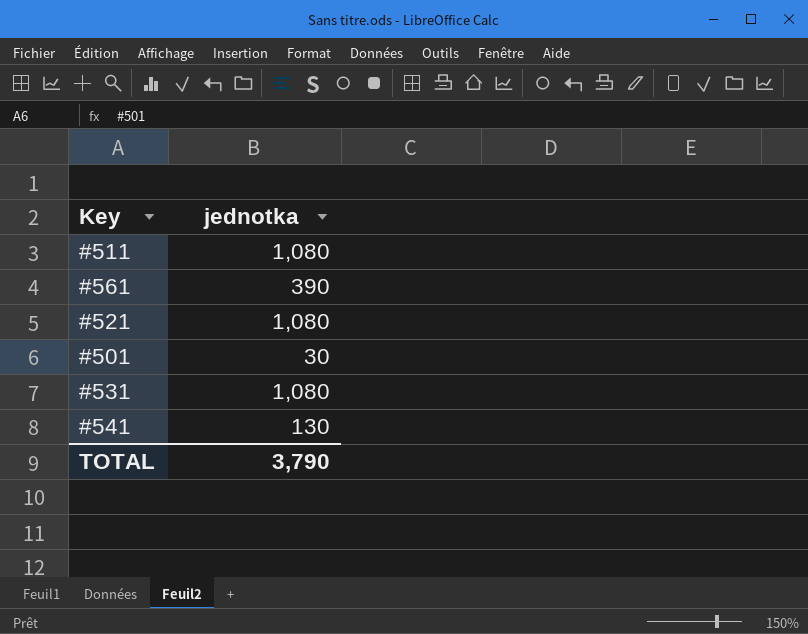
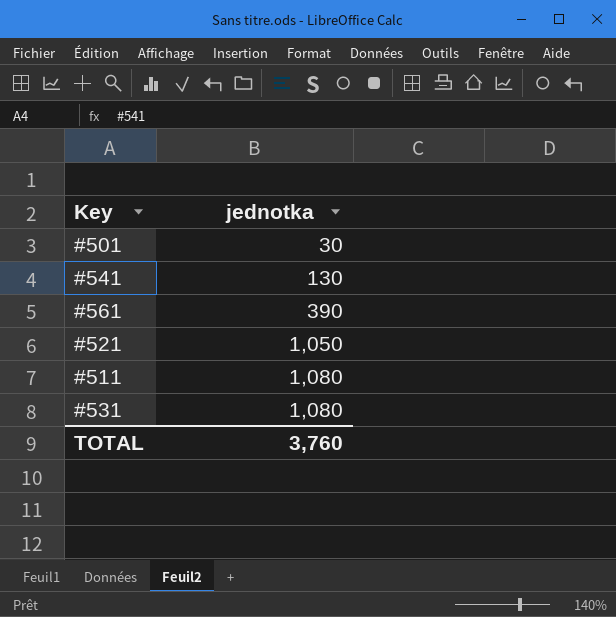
row order: none -> jednotka ascending
#521 | jednotka: 1,080 -> 1,050
TOTAL | jednotka: 3,790 -> 3,760

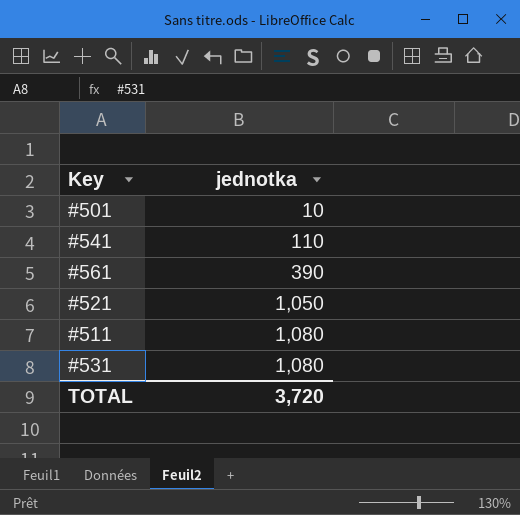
#501 | jednotka: 30 -> 10
#541 | jednotka: 130 -> 110
TOTAL | jednotka: 3,760 -> 3,720

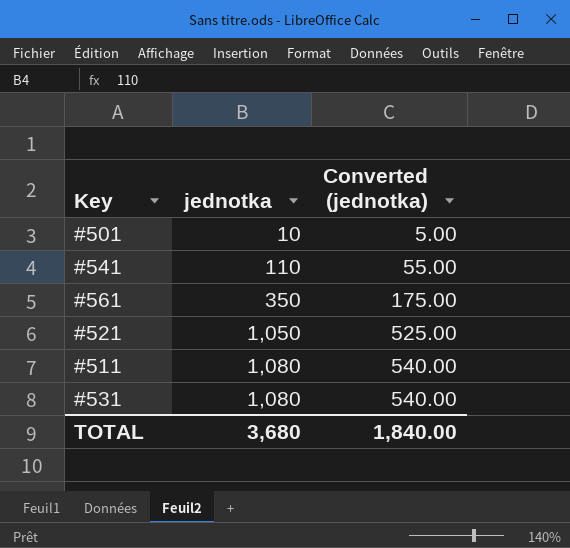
column Converted (jednotka) | formula: none -> [jednotka] * 0.5
#561 | jednotka: 390 -> 350
TOTAL | jednotka: 3,720 -> 3,680

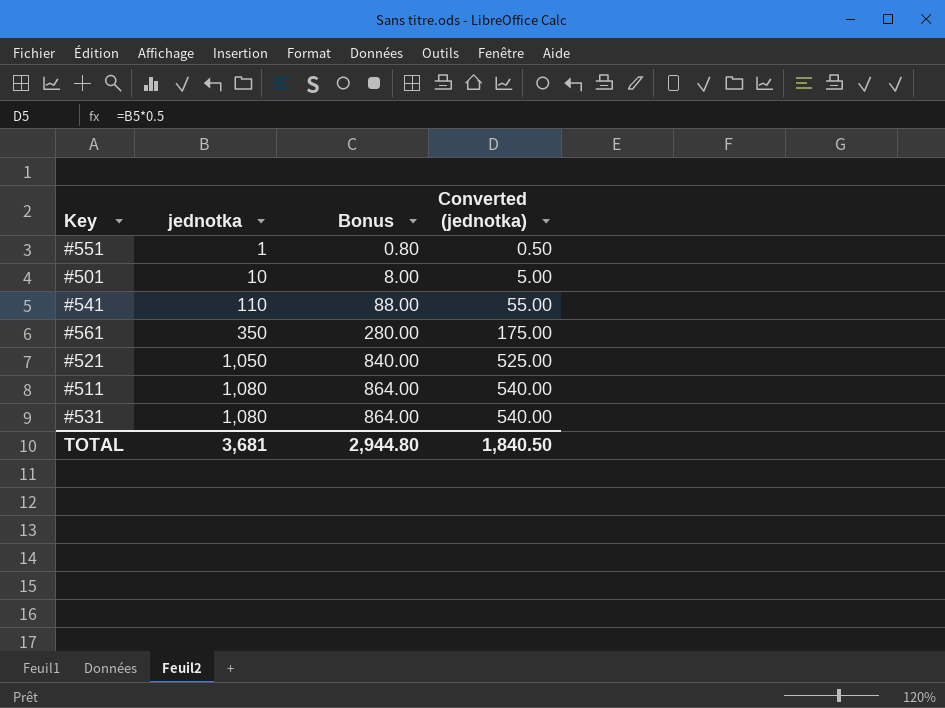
column Bonus | formula: none -> [jednotka] * 0.8
row #551: none -> 1 | 0.80 | 0.50
TOTAL | jednotka: 3,680 -> 3,681
TOTAL | Converted (jednotka): 1,840.00 -> 1,840.50

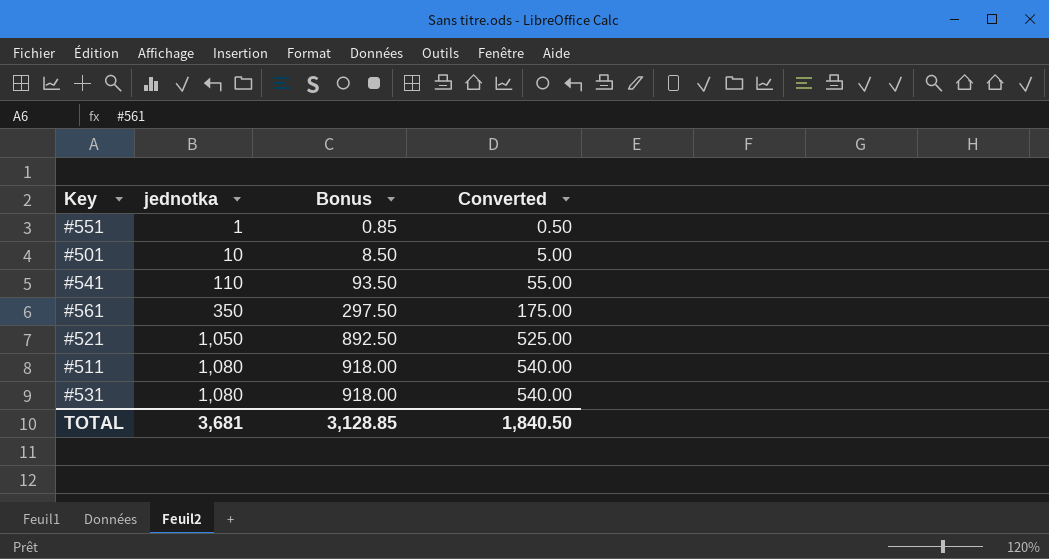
column Bonus | formula: [jednotka] * 0.8 -> [jednotka] * 0.85
column name: Converted (jednotka) -> Converted
TOTAL | Bonus: 2,944.80 -> 3,128.85

